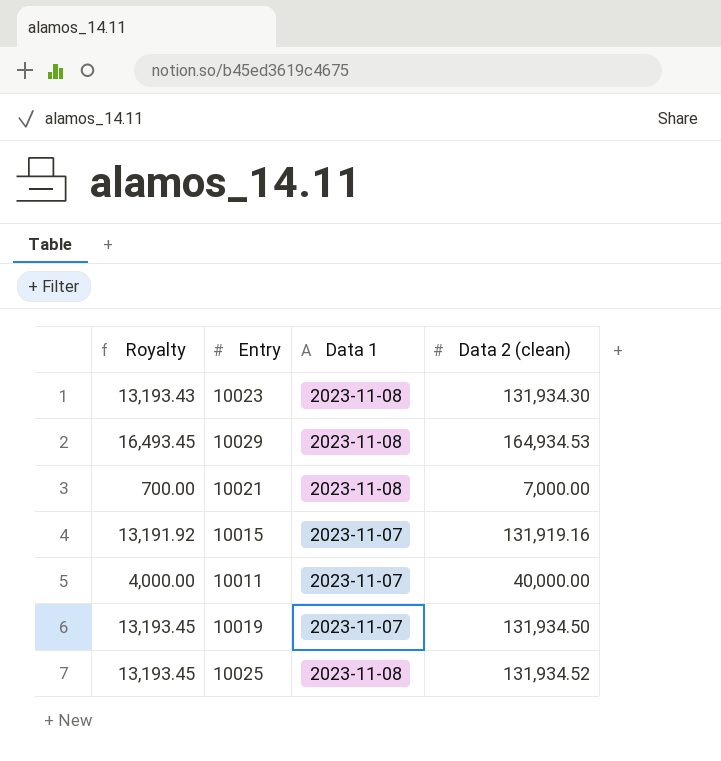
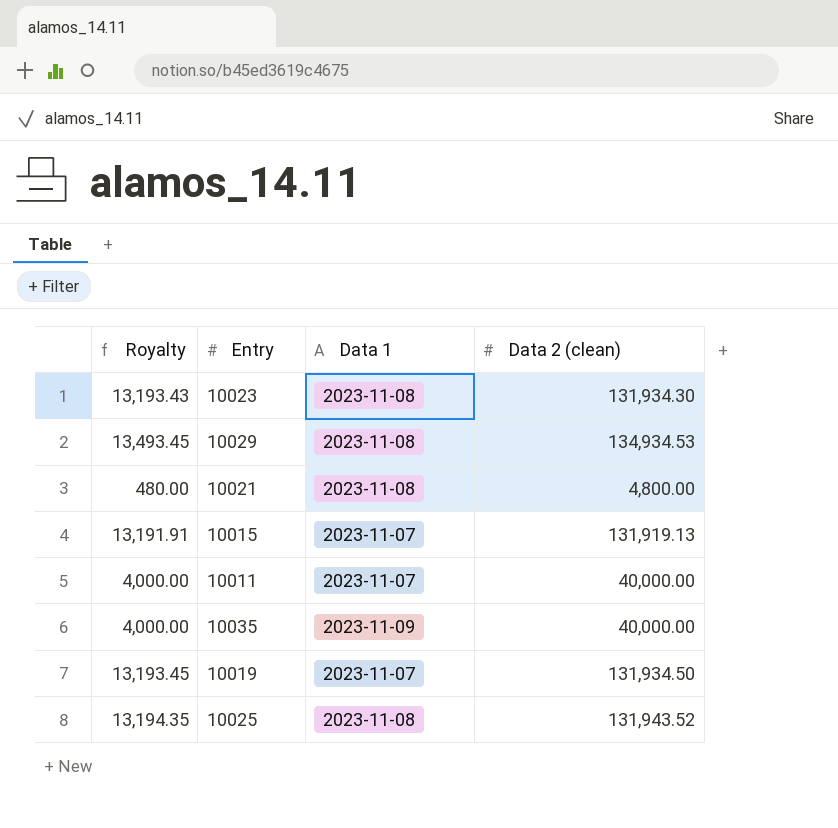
10029 | Royalty: 16,493.45 -> 13,493.45
10029 | Data 2 (clean): 164,934.53 -> 134,934.53
10021 | Royalty: 700.00 -> 480.00
10021 | Data 2 (clean): 7,000.00 -> 4,800.00
10015 | Royalty: 13,191.92 -> 13,191.91
10015 | Data 2 (clean): 131,919.16 -> 131,919.13
row 10035: none -> 4,000.00 | 2023-11-09 | 40,000.00
10025 | Royalty: 13,193.45 -> 13,194.35
10025 | Data 2 (clean): 131,934.52 -> 131,943.52

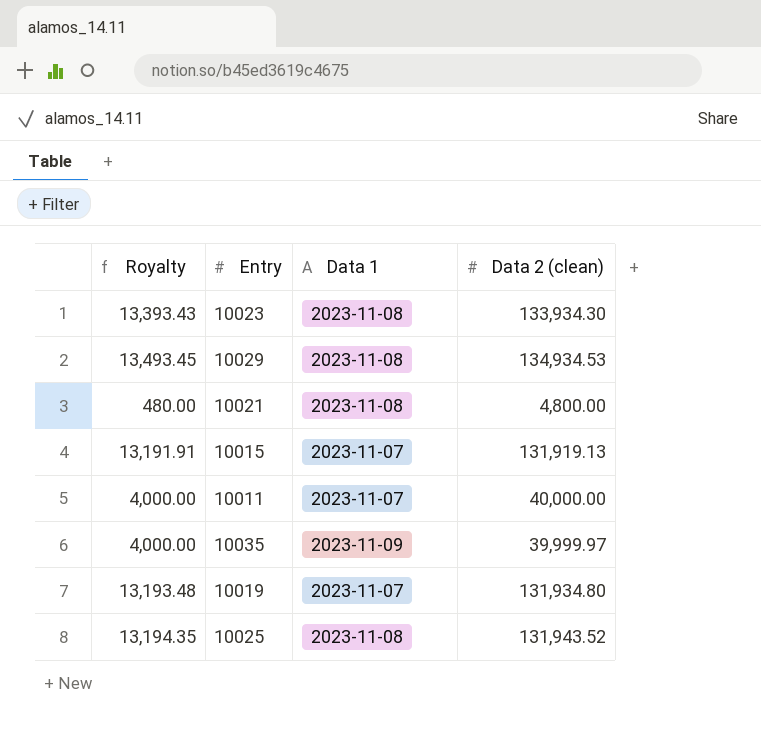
10023 | Royalty: 13,193.43 -> 13,393.43
10023 | Data 2 (clean): 131,934.30 -> 133,934.30
10035 | Data 2 (clean): 40,000.00 -> 39,999.97
10019 | Royalty: 13,193.45 -> 13,193.48
10019 | Data 2 (clean): 131,934.50 -> 131,934.80

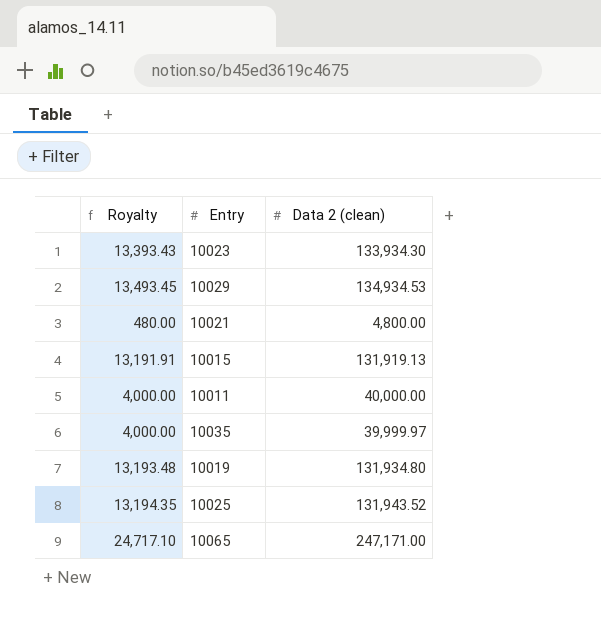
column Data 1 | position: 3 -> none
row 10065: none -> 24,717.10 | 247,171.00

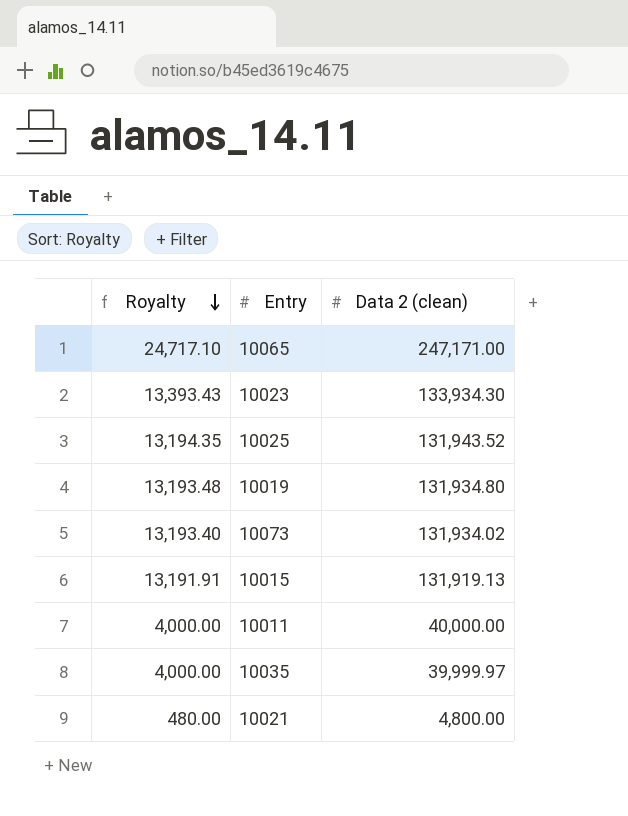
row order: none -> Royalty descending
row 10029: 13,493.45 | 134,934.53 -> none
row 10073: none -> 13,193.40 | 131,934.02

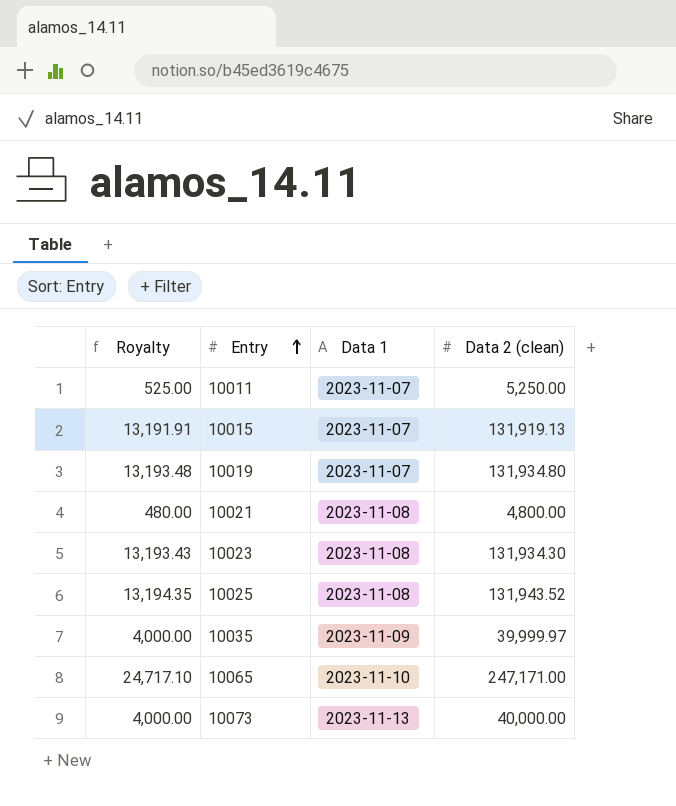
row order: Royalty descending -> Entry ascending
column Data 1 | position: none -> 3
10011 | Royalty: 4,000.00 -> 525.00
10011 | Data 2 (clean): 40,000.00 -> 5,250.00
10023 | Royalty: 13,393.43 -> 13,193.43
10023 | Data 2 (clean): 133,934.30 -> 131,934.30
10073 | Royalty: 13,193.40 -> 4,000.00
10073 | Data 2 (clean): 131,934.02 -> 40,000.00

